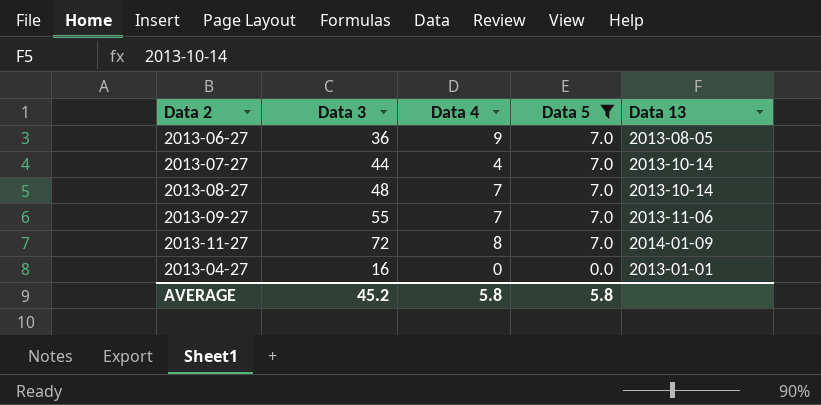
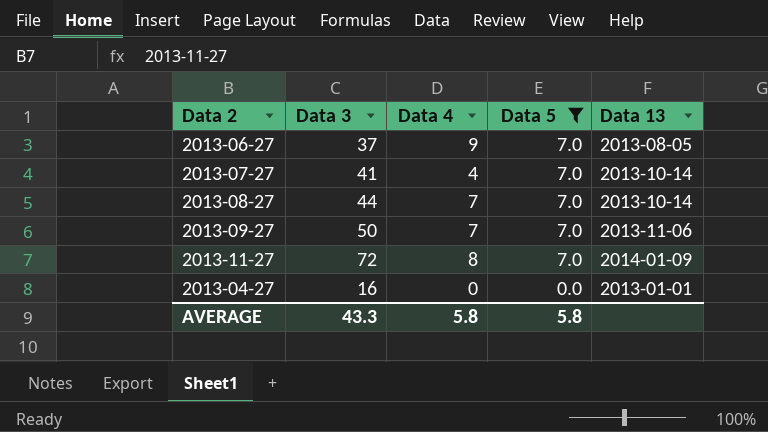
2013-06-27 | Data 3: 36 -> 37
2013-07-27 | Data 3: 44 -> 41
2013-08-27 | Data 3: 48 -> 44
2013-09-27 | Data 3: 55 -> 50
AVERAGE | Data 3: 45.2 -> 43.3

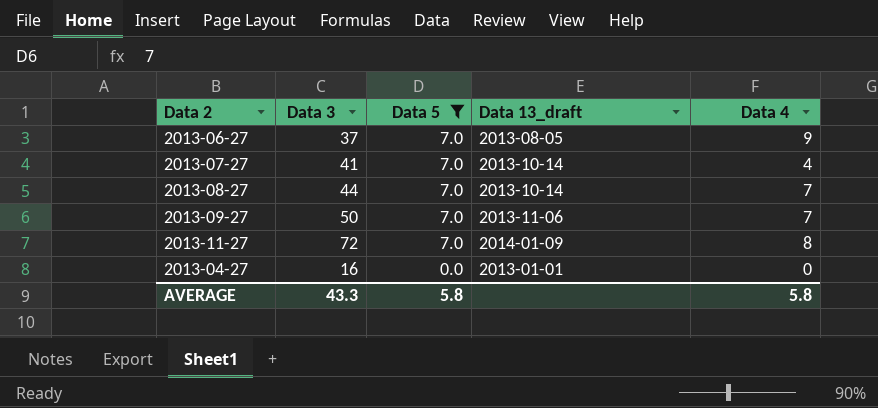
column name: Data 13 -> Data 13_draft
column Data 4 | position: 3 -> 5

